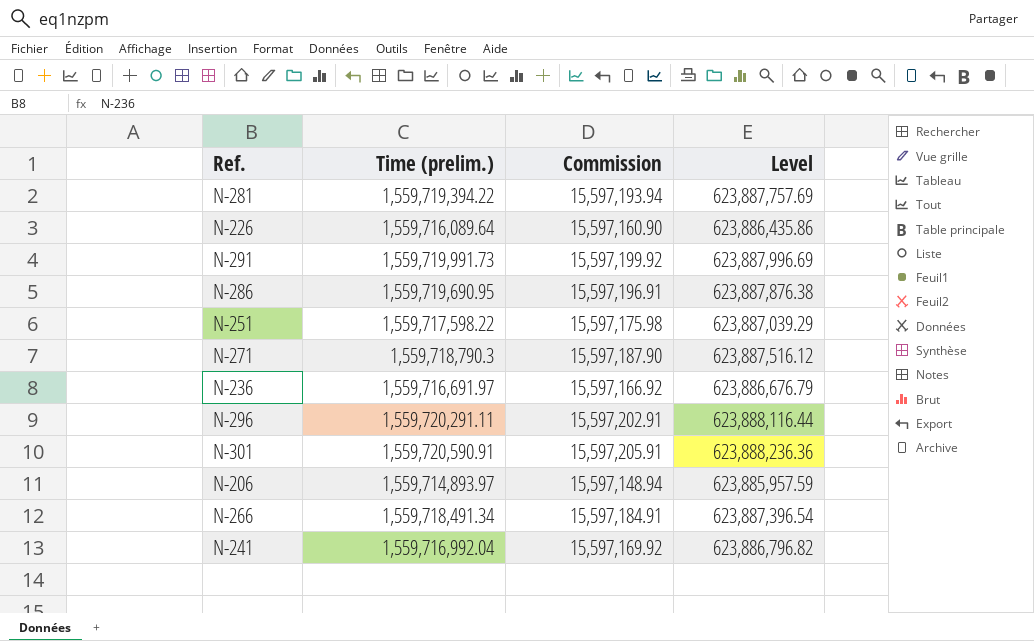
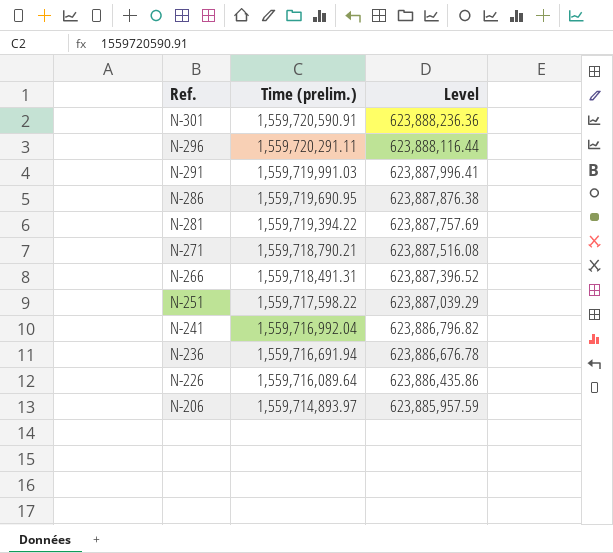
row order: none -> Ref. descending
column Commission | formula: [Time (prelim.)] * 0.01 -> none
N-291 | Time (prelim.): 1,559,719,991.73 -> 1,559,719,991.03
N-291 | Level: 623,887,996.69 -> 623,887,996.41
N-271 | Time (prelim.): 1,559,718,790.3 -> 1,559,718,790.21
N-271 | Level: 623,887,516.12 -> 623,887,516.08
N-266 | Time (prelim.): 1,559,718,491.34 -> 1,559,718,491.31
N-266 | Level: 623,887,396.54 -> 623,887,396.52
N-236 | Time (prelim.): 1,559,716,691.97 -> 1,559,716,691.94
N-236 | Level: 623,886,676.79 -> 623,886,676.78

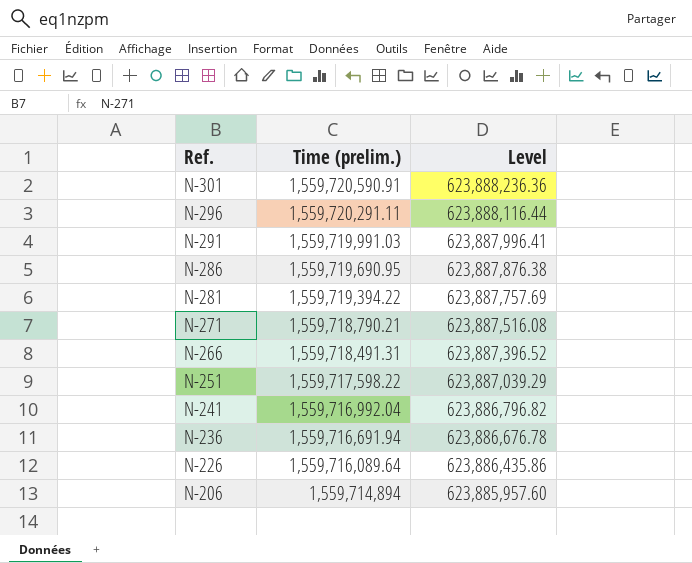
N-206 | Time (prelim.): 1,559,714,893.97 -> 1,559,714,894
N-206 | Level: 623,885,957.59 -> 623,885,957.60

